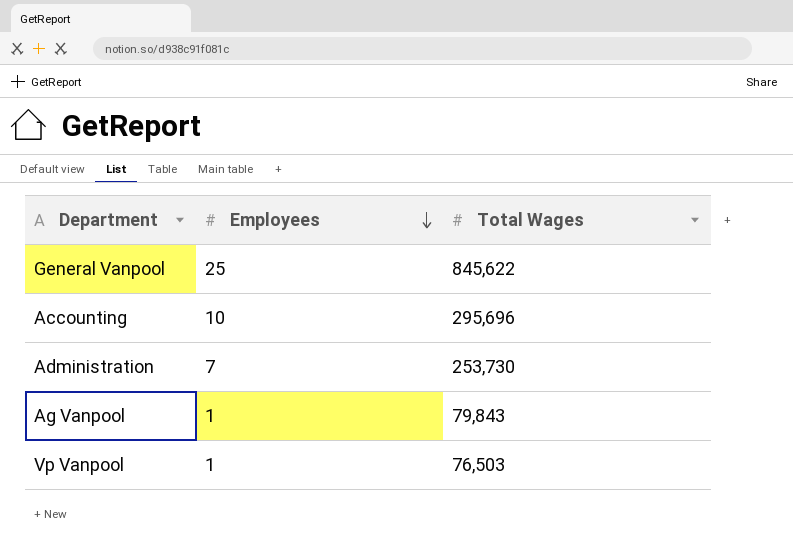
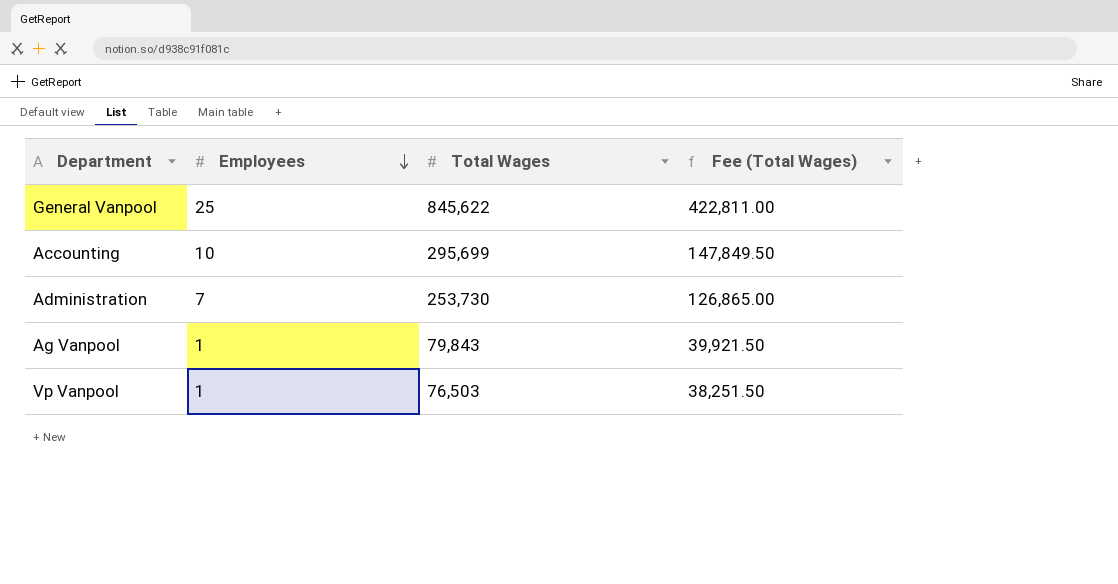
column Fee (Total Wages) | formula: none -> [Total Wages] * 0.5
Accounting | Total Wages: 295,696 -> 295,699

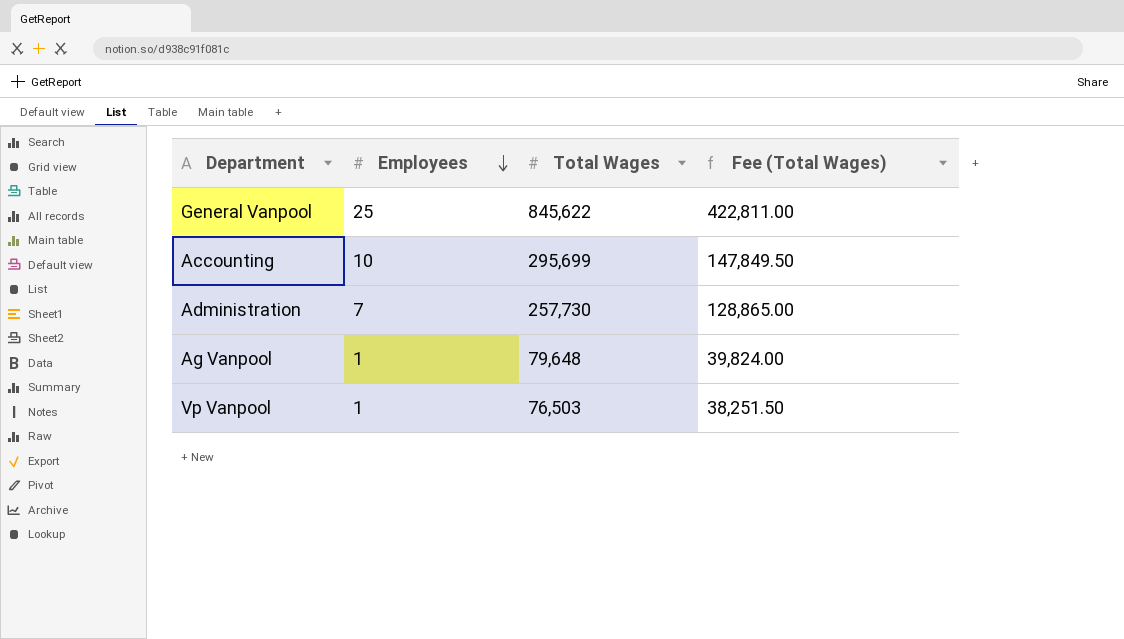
Administration | Total Wages: 253,730 -> 257,730
Administration | Fee (Total Wages): 126,865.00 -> 128,865.00
Ag Vanpool | Total Wages: 79,843 -> 79,648
Ag Vanpool | Fee (Total Wages): 39,921.50 -> 39,824.00

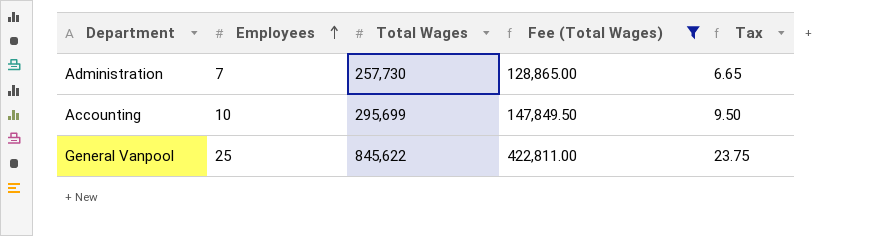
filter: none -> Fee (Total Wages) >= 128,865.00
row order: Employees descending -> Employees ascending
column Tax | formula: none -> [Employees] * 0.95

